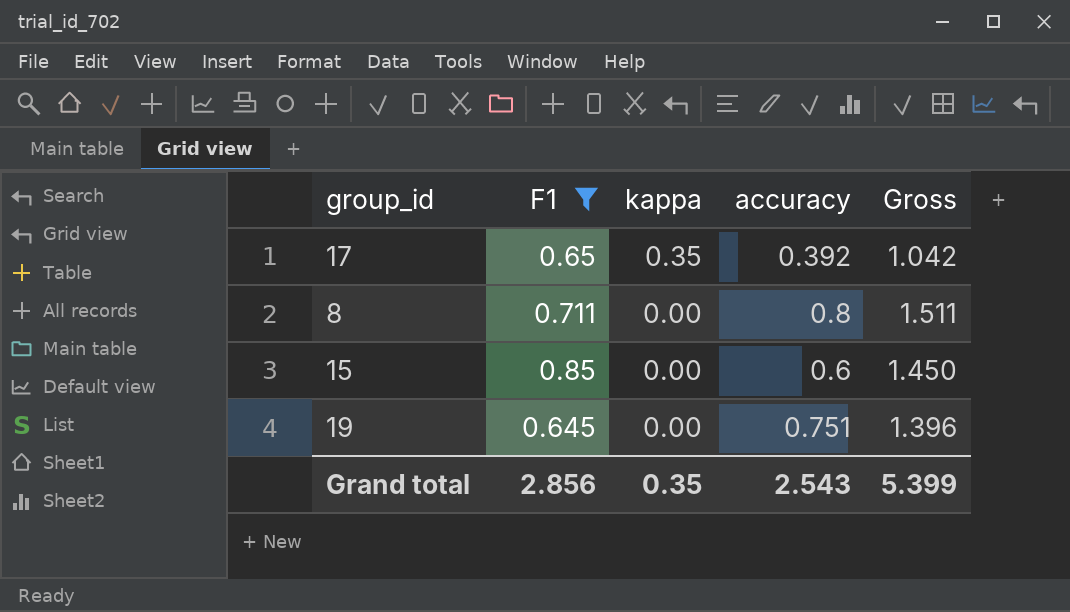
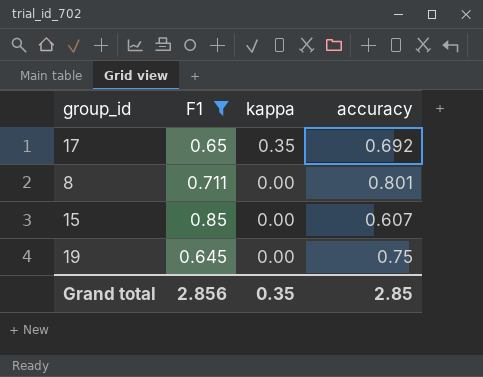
column Gross | formula: [F1] + [accuracy] -> none
17 | accuracy: 0.392 -> 0.692
8 | accuracy: 0.8 -> 0.801
15 | accuracy: 0.6 -> 0.607
19 | accuracy: 0.751 -> 0.75
Grand total | accuracy: 2.543 -> 2.85

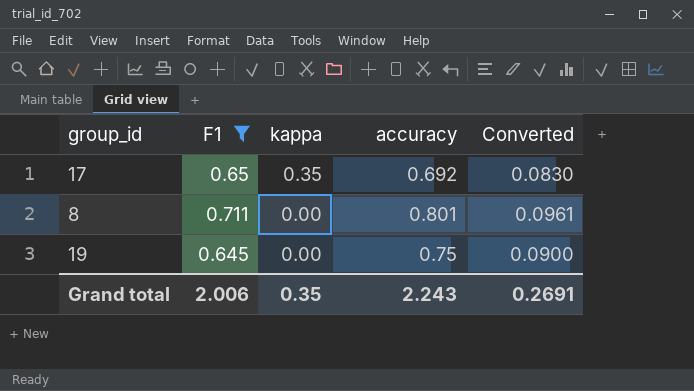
column Converted | formula: none -> [accuracy] * 0.12
row 15: 0.85 | 0.00 | 0.607 -> none
Grand total | F1: 2.856 -> 2.006
Grand total | accuracy: 2.85 -> 2.243

